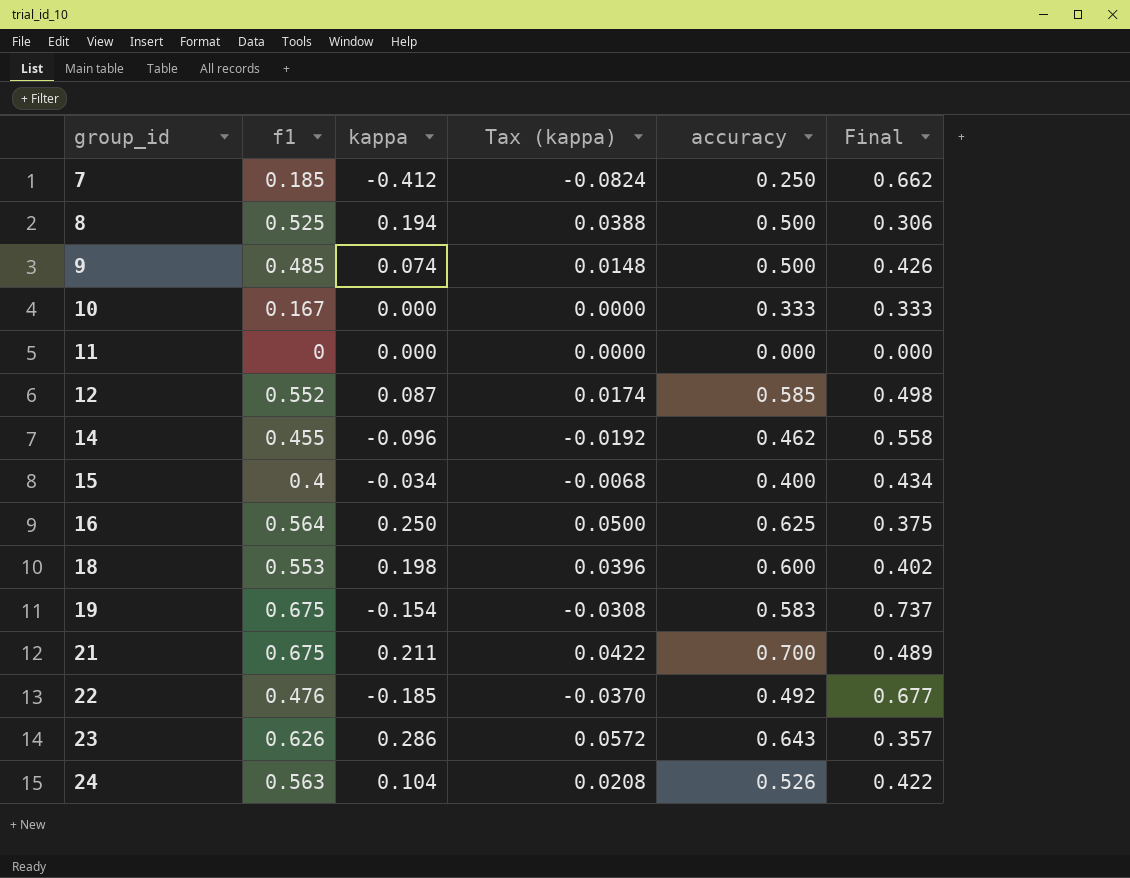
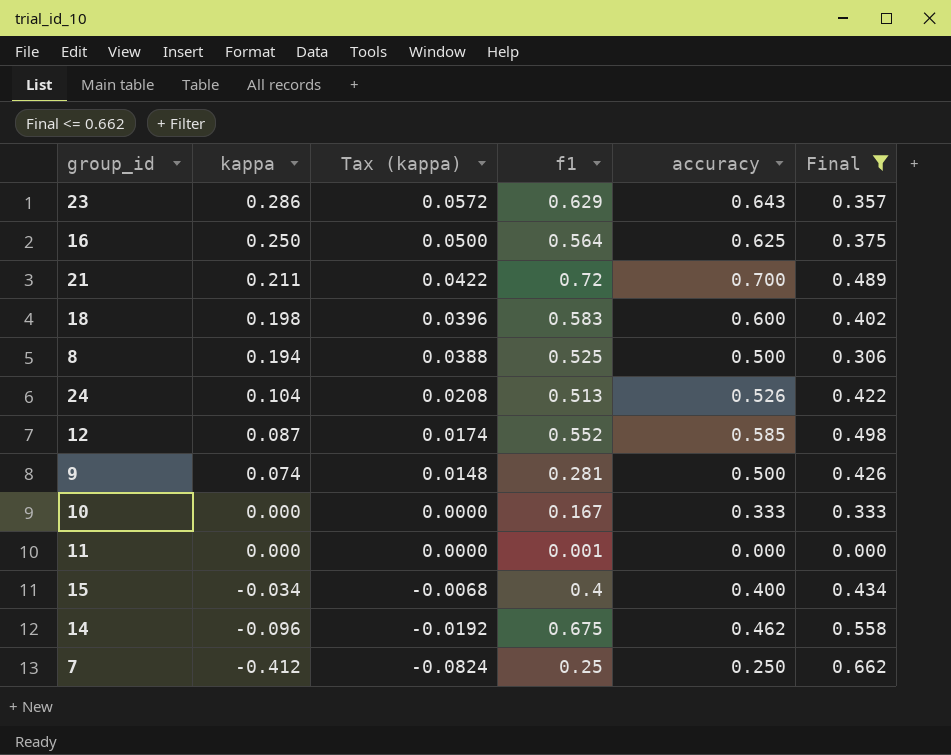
filter: none -> Final <= 0.662
row order: group_id ascending -> kappa descending
column f1 | position: 2 -> 4
23 | f1: 0.626 -> 0.629
21 | f1: 0.675 -> 0.72
18 | f1: 0.553 -> 0.583
24 | f1: 0.563 -> 0.513
9 | f1: 0.485 -> 0.281
11 | f1: 0 -> 0.001
14 | f1: 0.455 -> 0.675
7 | f1: 0.185 -> 0.25

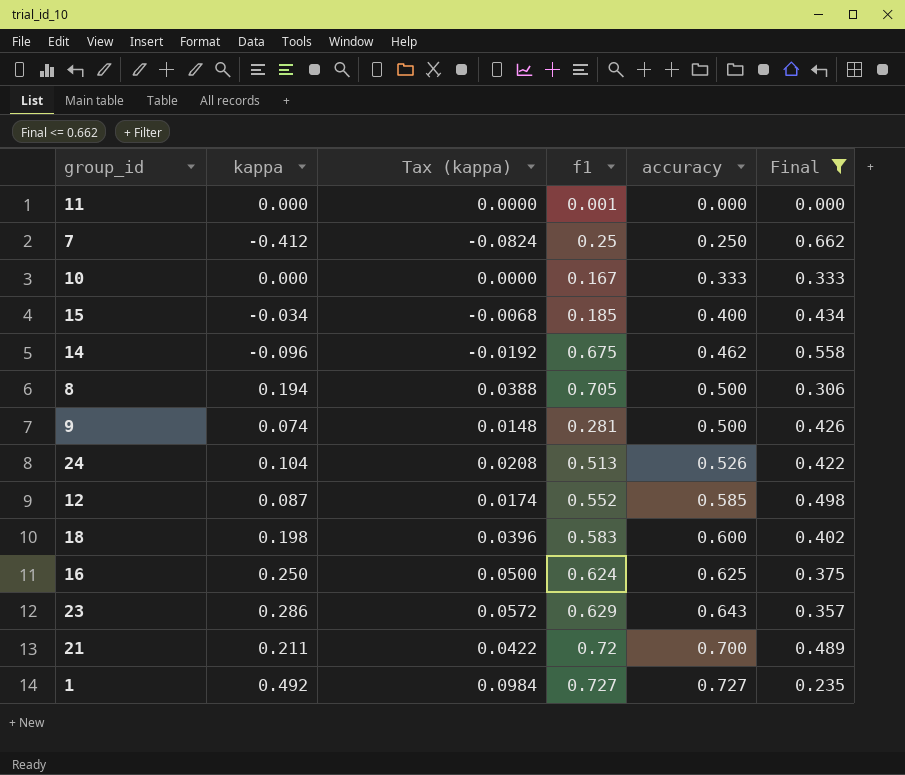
row order: kappa descending -> accuracy ascending
15 | f1: 0.4 -> 0.185
8 | f1: 0.525 -> 0.705
16 | f1: 0.564 -> 0.624
row 1: none -> 0.492 | 0.0984 | 0.727 | 0.727 | 0.235

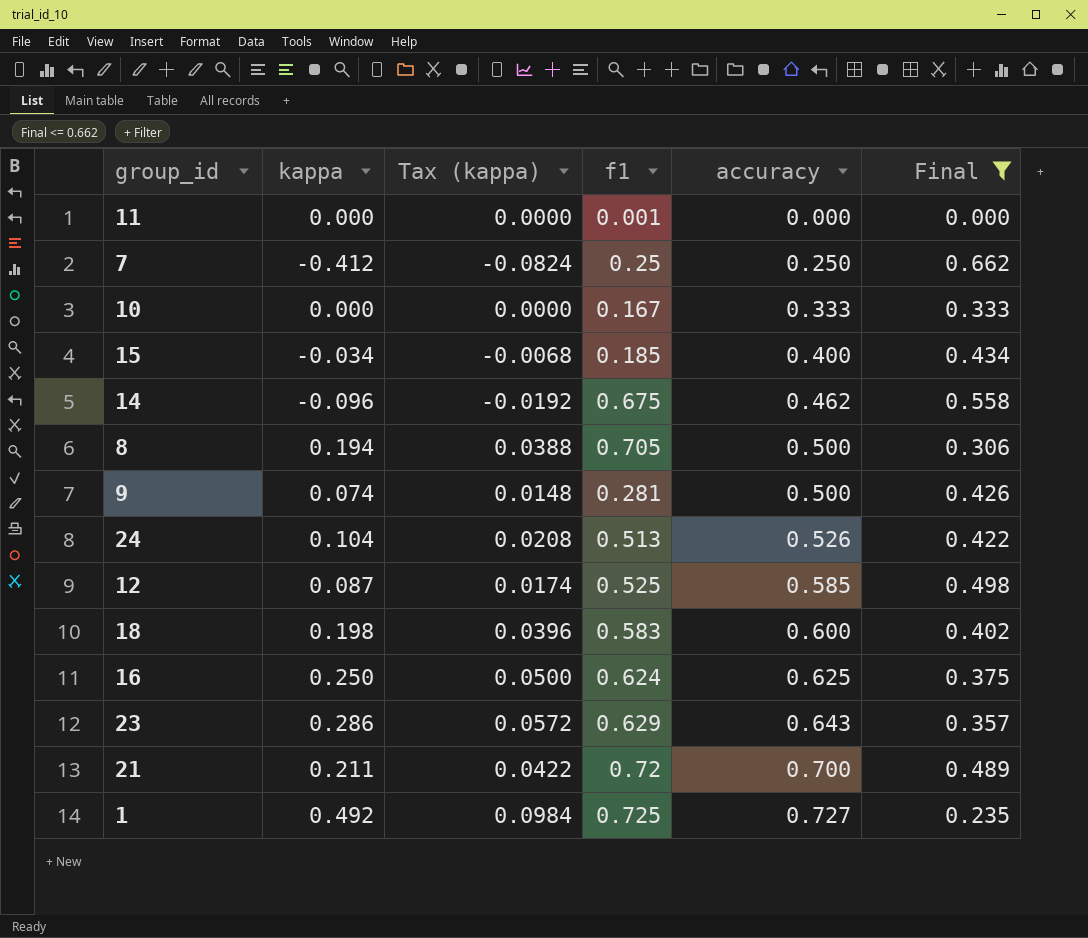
12 | f1: 0.552 -> 0.525
1 | f1: 0.727 -> 0.725

